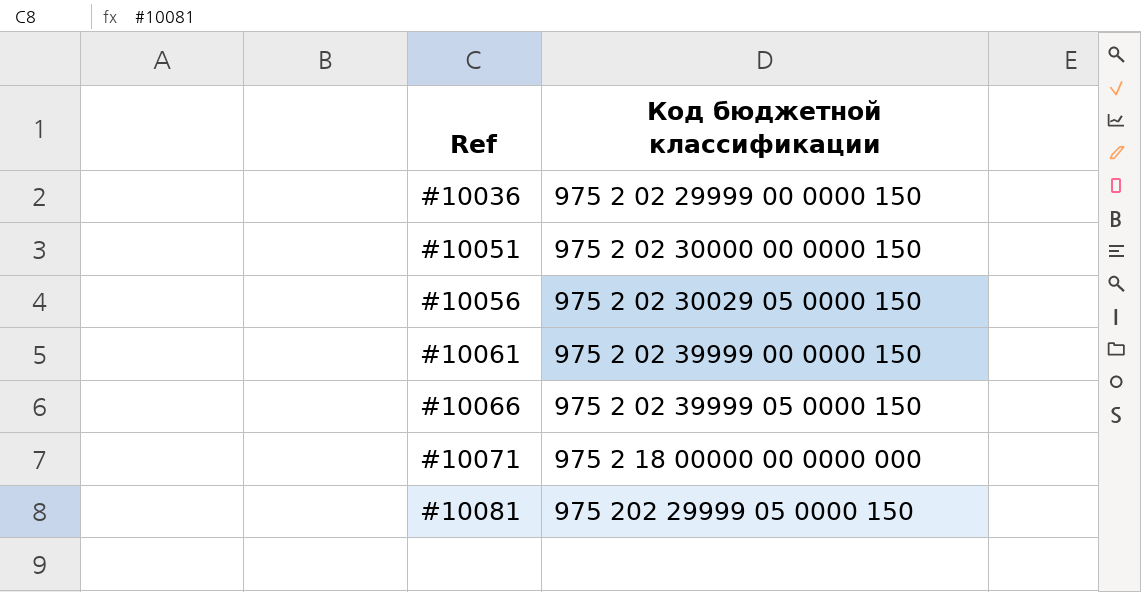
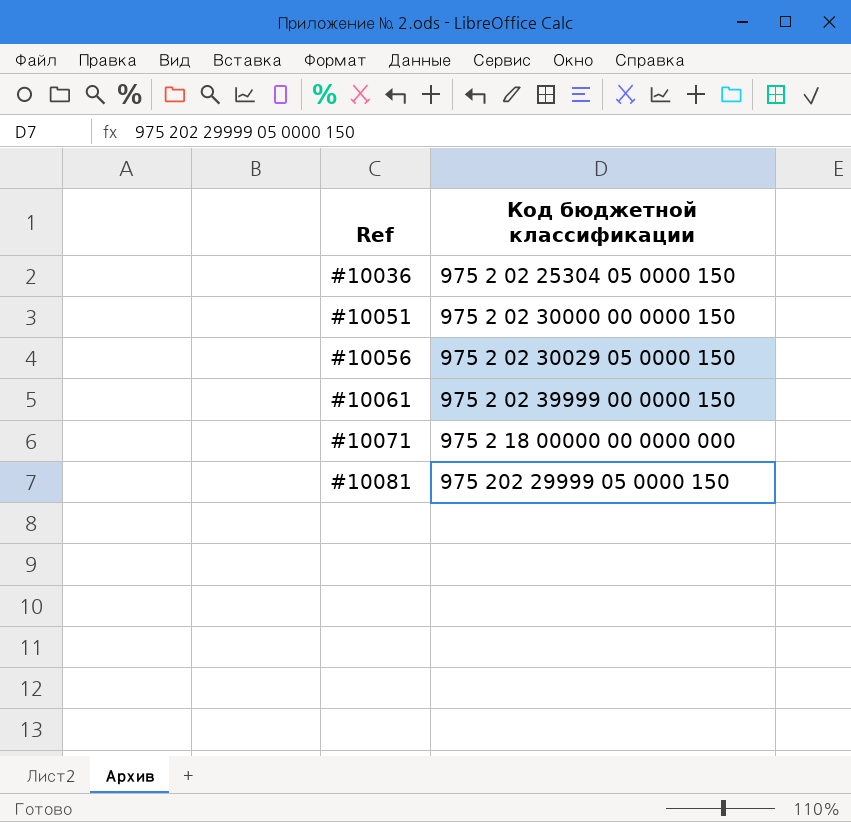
row #10066: 975 2 02 39999 05 0000 150 -> none
#10036 | Код бюджетной классификации: 975 2 02 29999 00 0000 150 -> 975 2 02 25304 05 0000 150

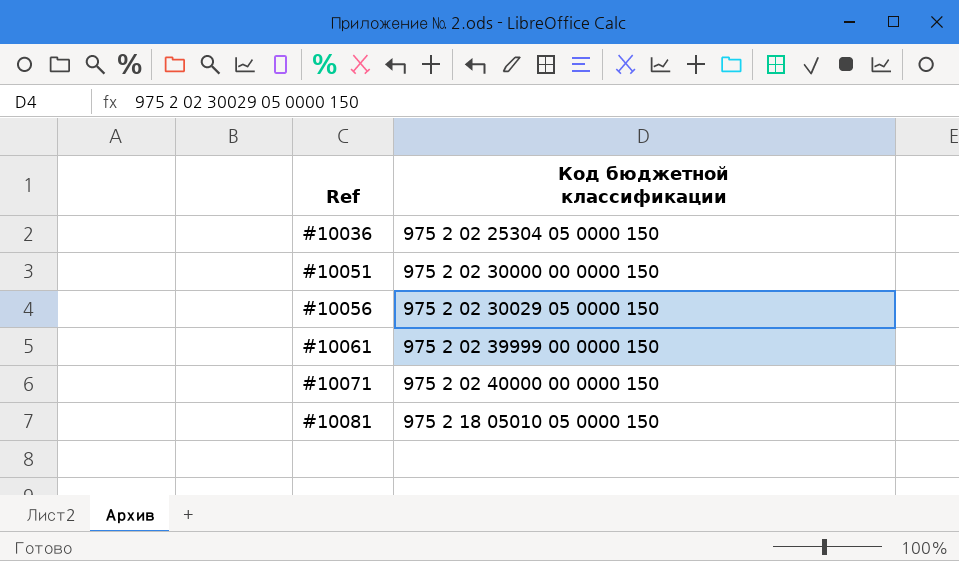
#10071 | Код бюджетной классификации: 975 2 18 00000 00 0000 000 -> 975 2 02 40000 00 0000 150
#10081 | Код бюджетной классификации: 975 202 29999 05 0000 150 -> 975 2 18 05010 05 0000 150

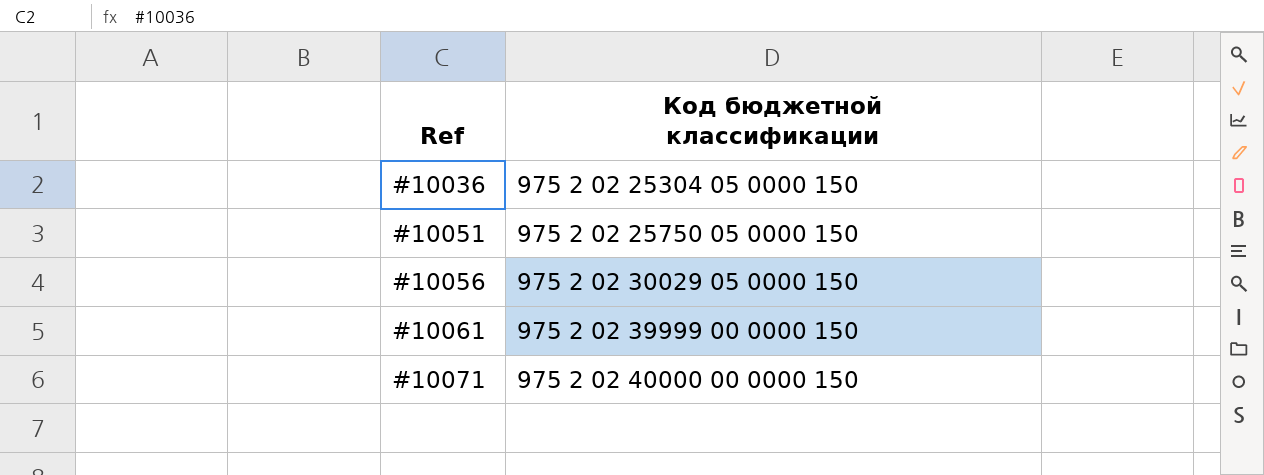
row #10081: 975 2 18 05010 05 0000 150 -> none
#10051 | Код бюджетной классификации: 975 2 02 30000 00 0000 150 -> 975 2 02 25750 05 0000 150

